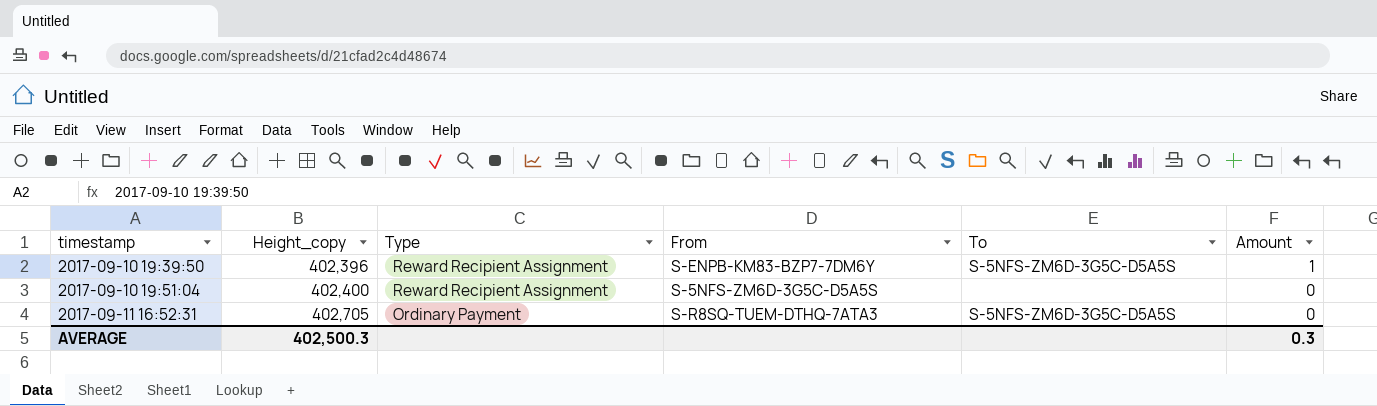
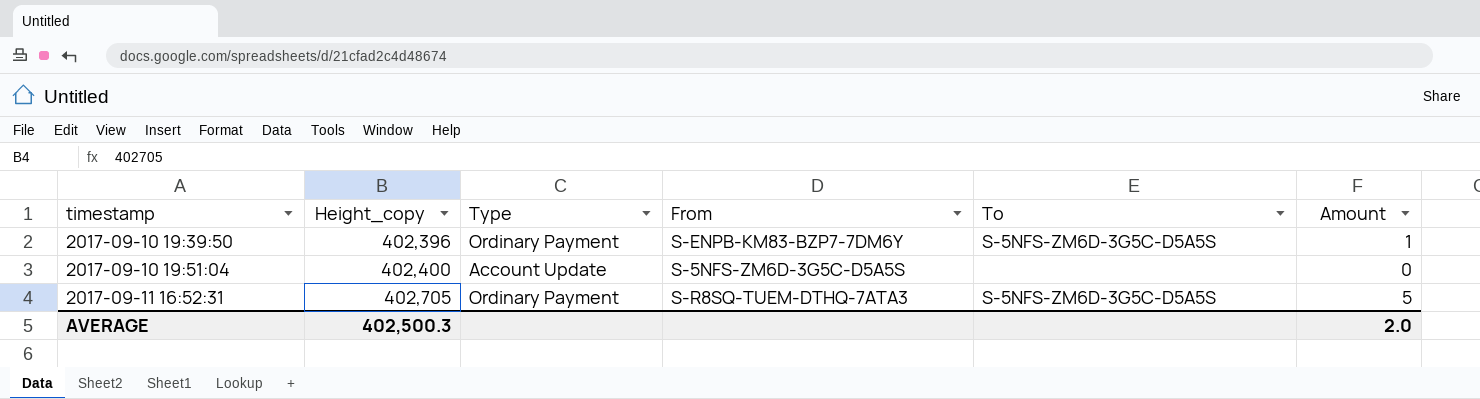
2017-09-10 19:39:50 | Type: Reward Recipient Assignment -> Ordinary Payment
2017-09-10 19:51:04 | Type: Reward Recipient Assignment -> Account Update
2017-09-11 16:52:31 | Amount: 0 -> 5
AVERAGE | Amount: 0.3 -> 2.0

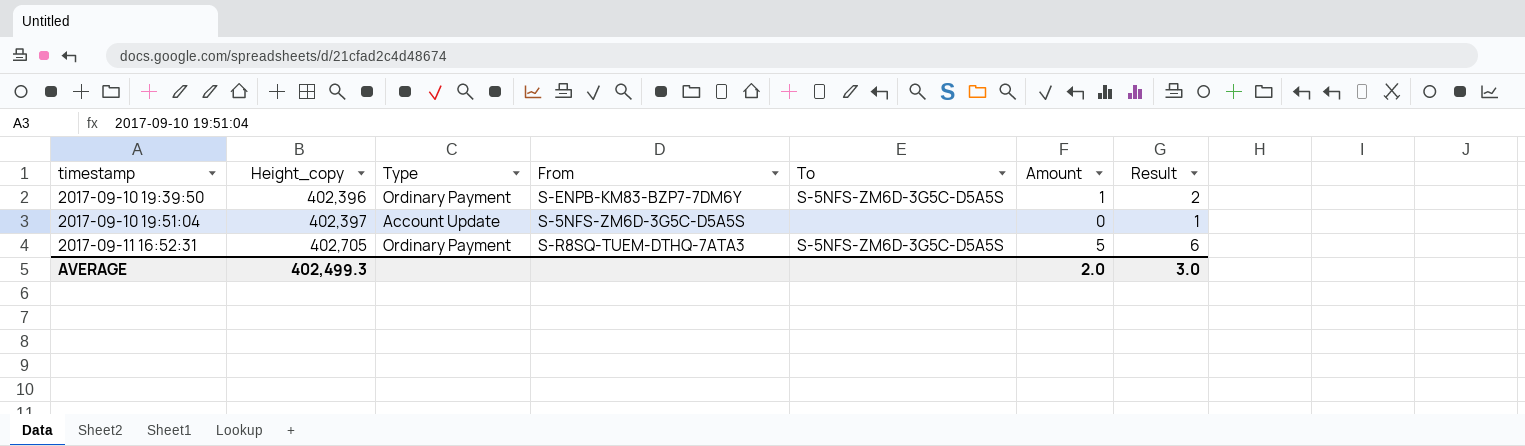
column Result | formula: none -> [Amount] + 1
2017-09-10 19:51:04 | Height_copy: 402,400 -> 402,397
AVERAGE | Height_copy: 402,500.3 -> 402,499.3

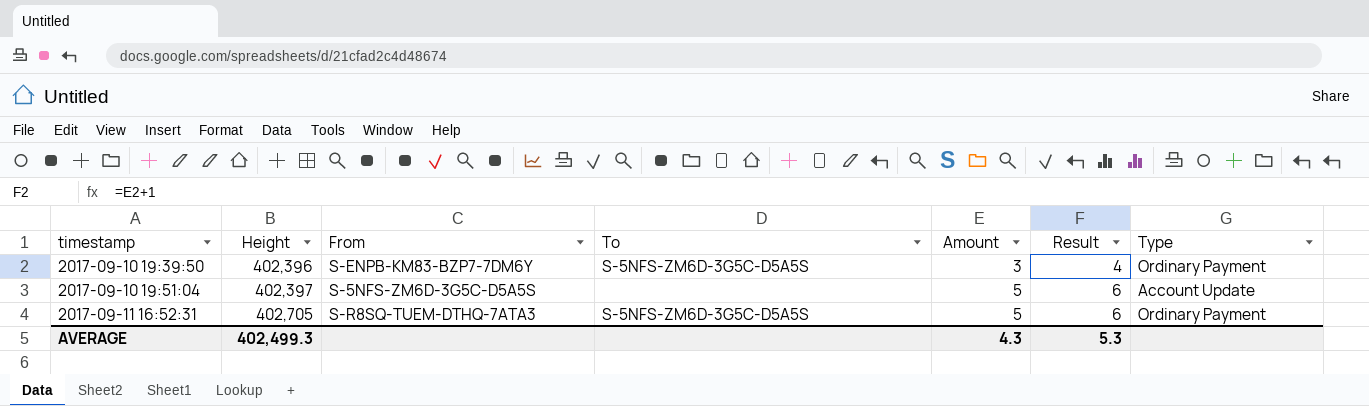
column name: Height_copy -> Height
column Type | position: 3 -> 7
2017-09-10 19:39:50 | Amount: 1 -> 3
2017-09-10 19:39:50 | Result: 2 -> 4
2017-09-10 19:51:04 | Amount: 0 -> 5
2017-09-10 19:51:04 | Result: 1 -> 6
AVERAGE | Amount: 2.0 -> 4.3
AVERAGE | Result: 3.0 -> 5.3

